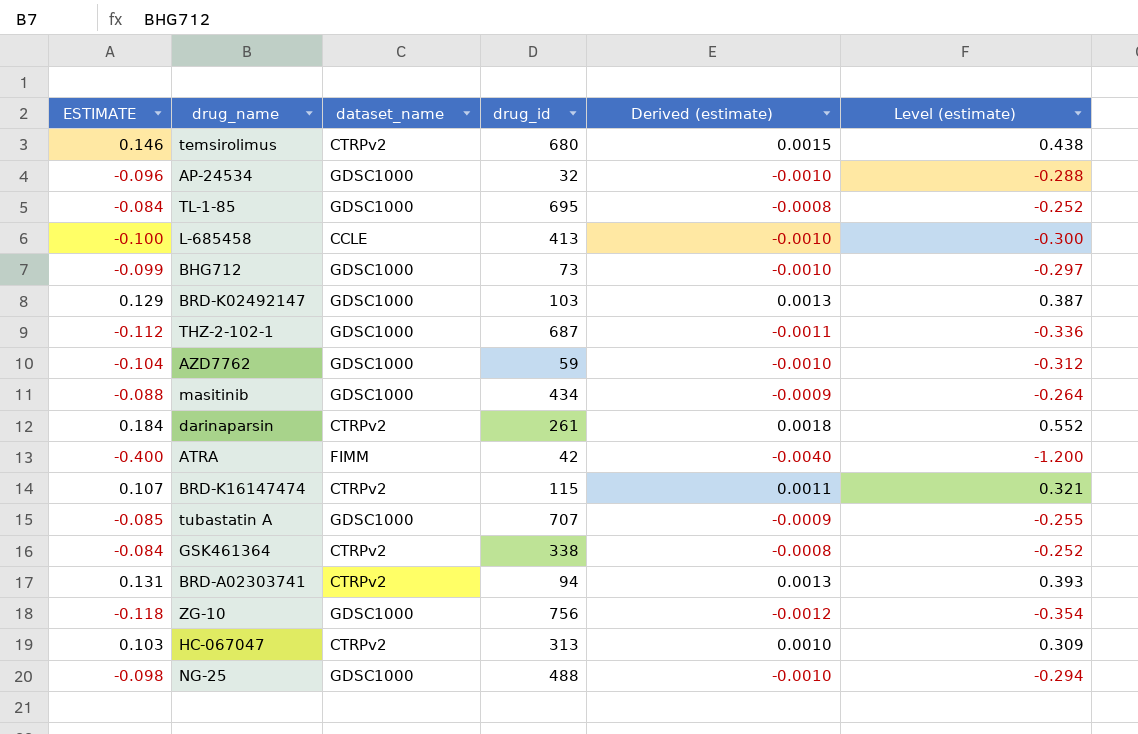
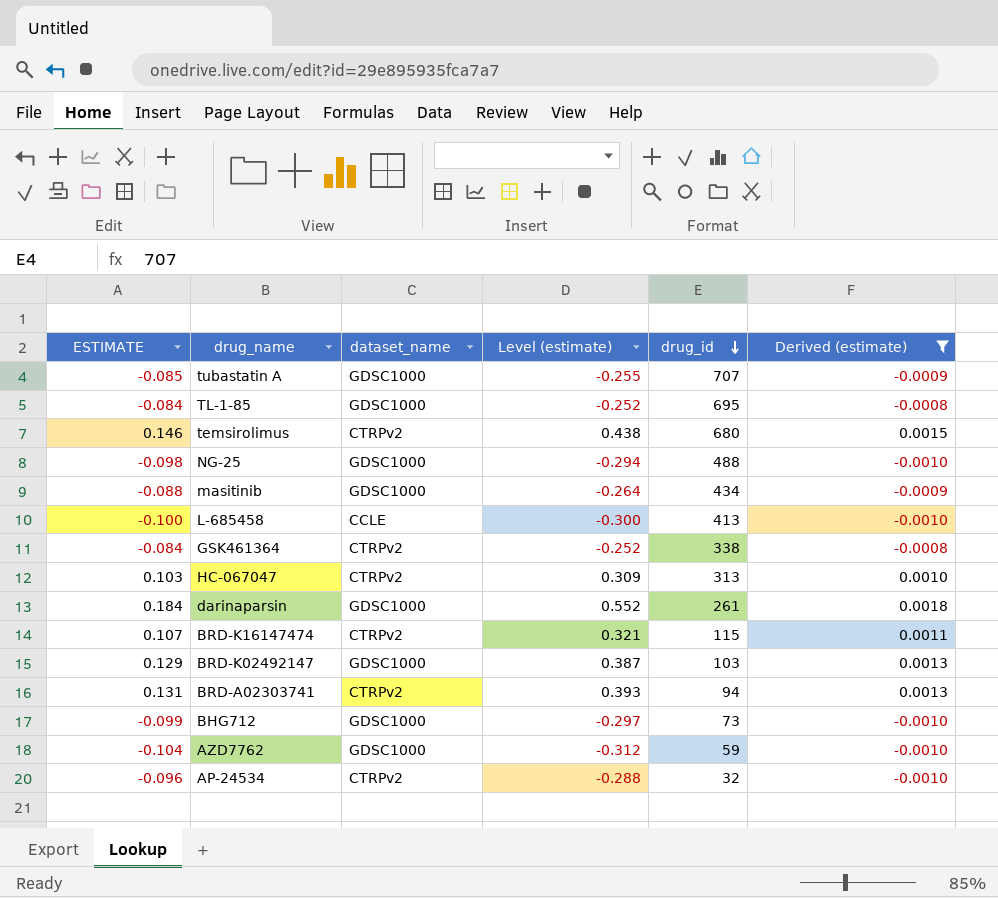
filter: none -> Derived (estimate) >= -0.0010
row order: none -> drug_id descending
column Level (estimate) | position: 6 -> 4
darinaparsin | dataset_name: CTRPv2 -> GDSC1000
AP-24534 | dataset_name: GDSC1000 -> CTRPv2

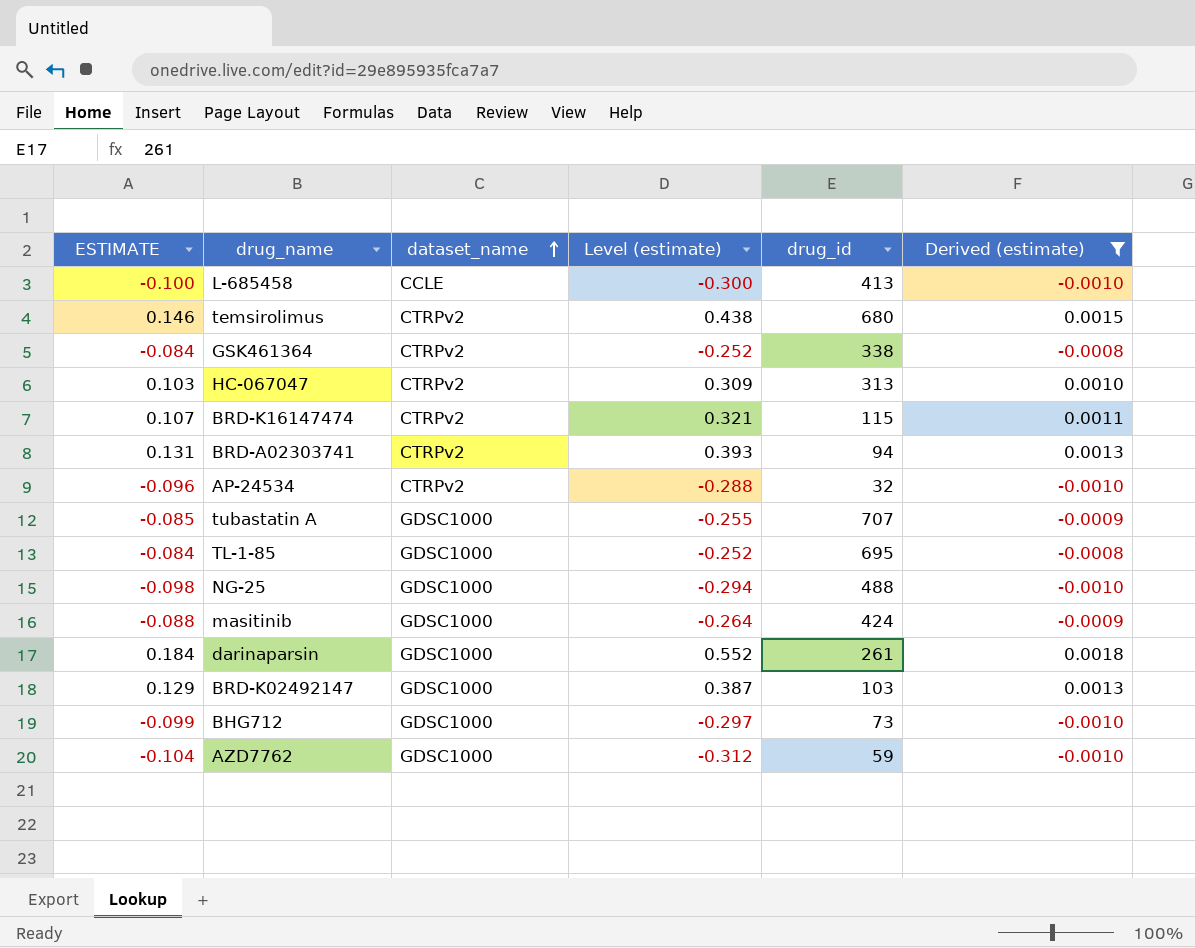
row order: drug_id descending -> dataset_name ascending
masitinib | drug_id: 434 -> 424

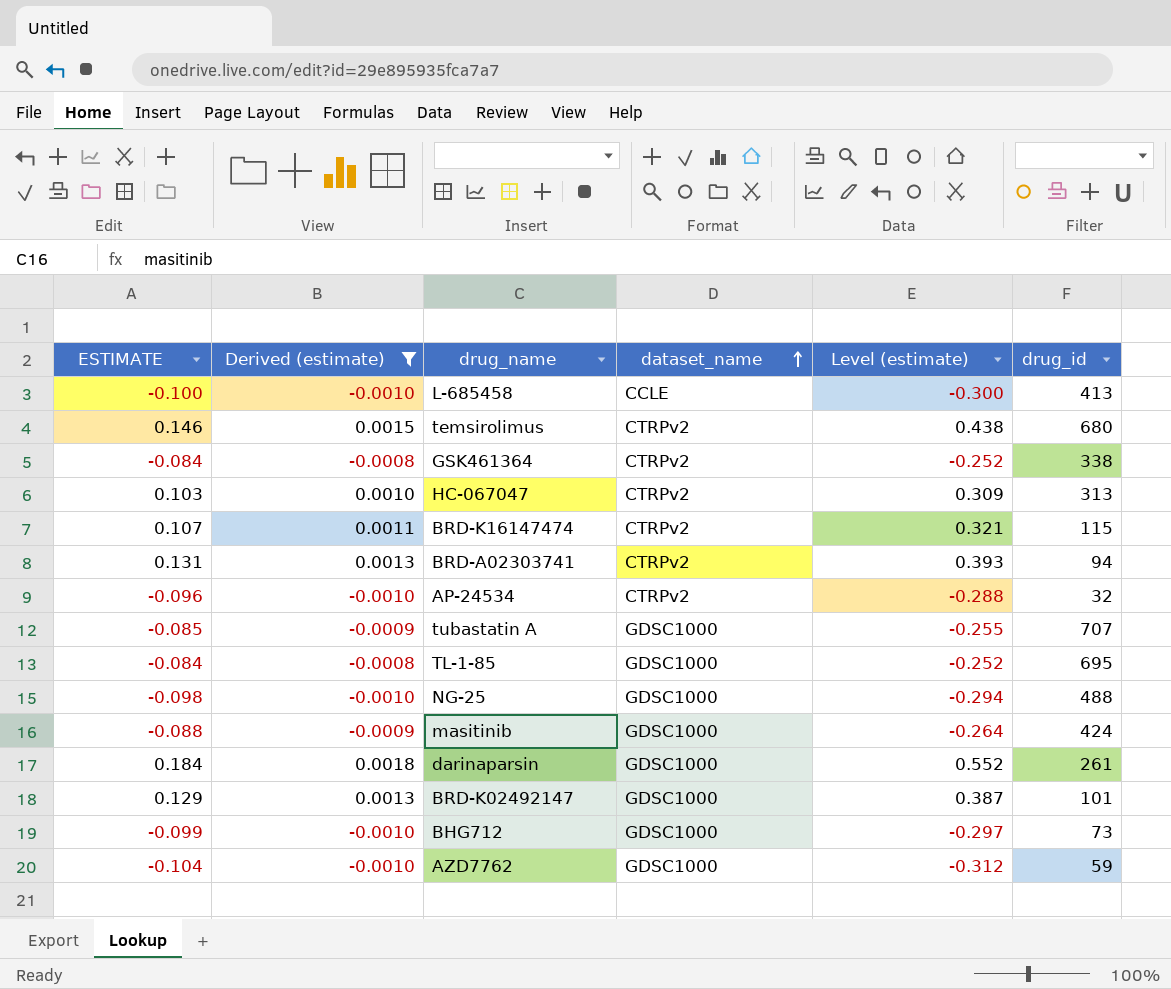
column Derived (estimate) | position: 6 -> 2
BRD-K02492147 | drug_id: 103 -> 101

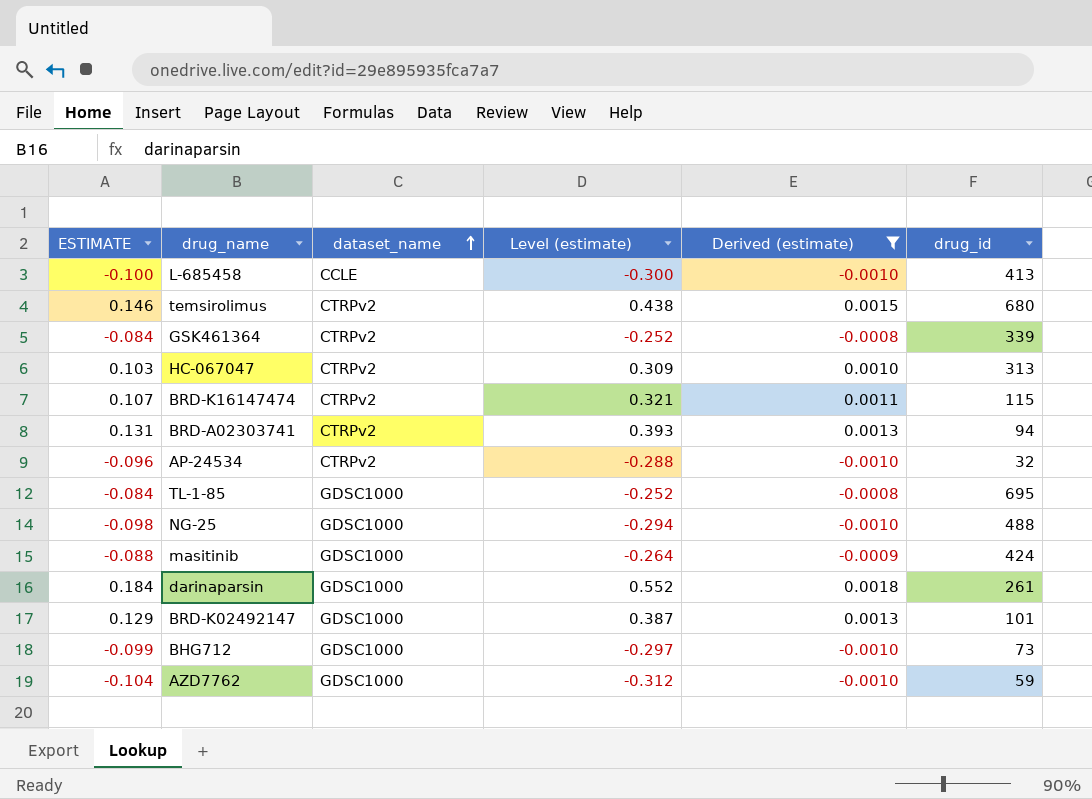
column Derived (estimate) | position: 2 -> 5
row tubastatin A: -0.085 | -0.0009 | GDSC1000 | -0.255 | 707 -> none
GSK461364 | drug_id: 338 -> 339

